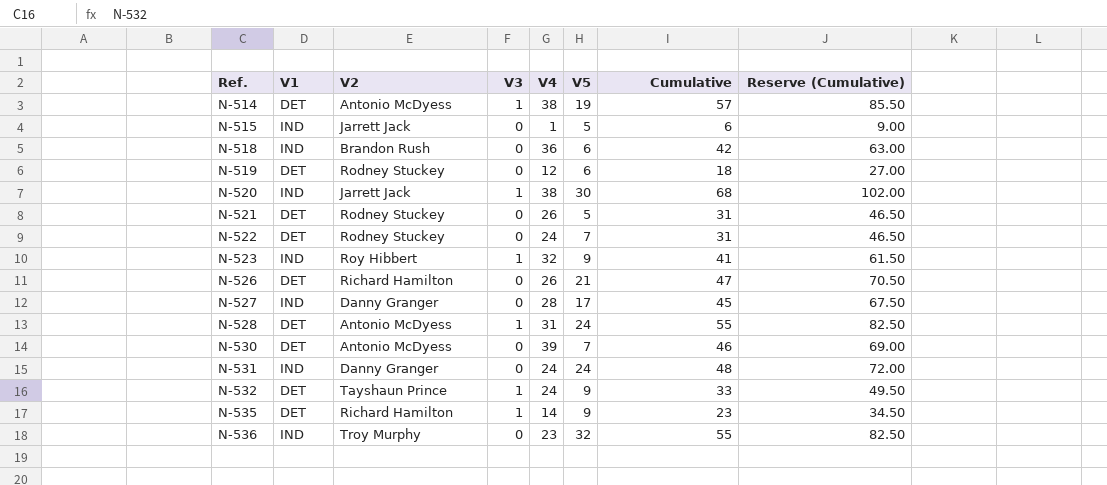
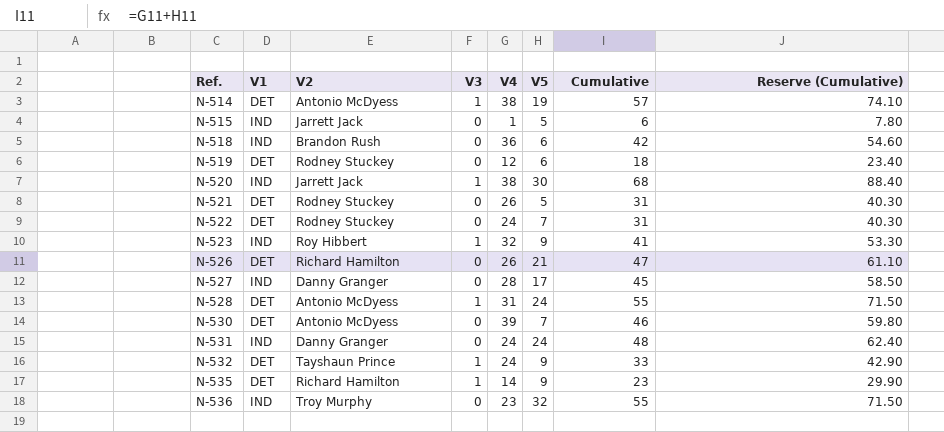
column Reserve (Cumulative) | formula: [Cumulative] * 1.5 -> [Cumulative] * 1.3

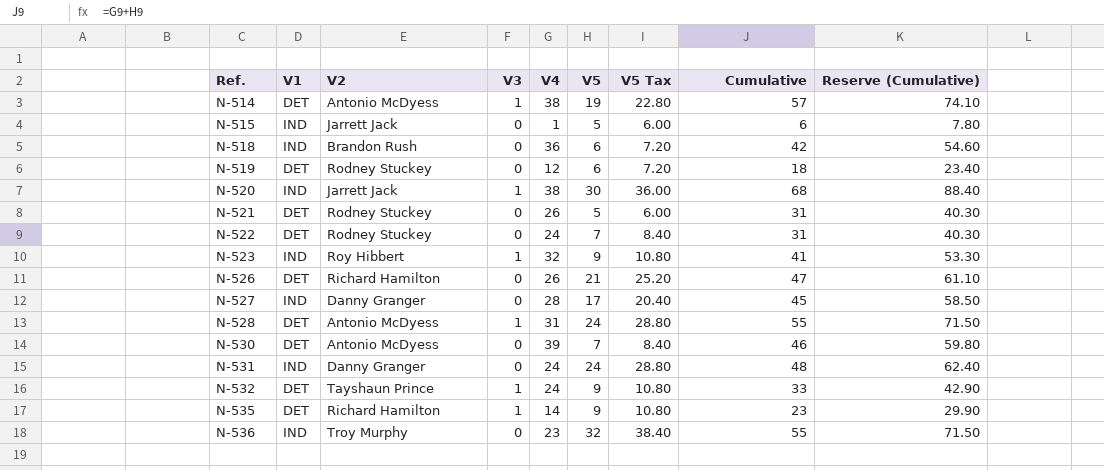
column V5 Tax | formula: none -> [V5] * 1.2

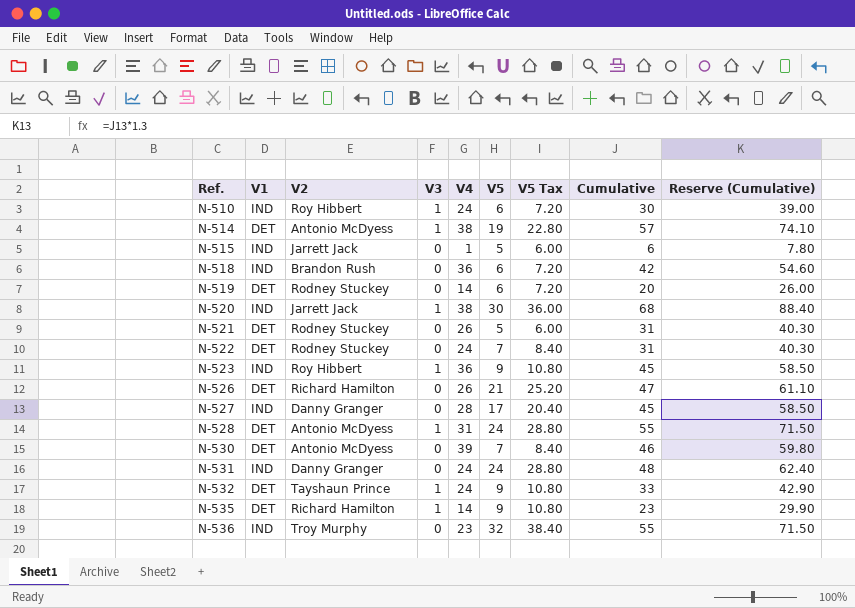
row N-510: none -> IND | Roy Hibbert | 1 | 24 | 6 | 7.20 | 30 | 39.00
N-519 | V4: 12 -> 14
N-519 | Cumulative: 18 -> 20
N-519 | Reserve (Cumulative): 23.40 -> 26.00
N-523 | V4: 32 -> 36
N-523 | Cumulative: 41 -> 45
N-523 | Reserve (Cumulative): 53.30 -> 58.50

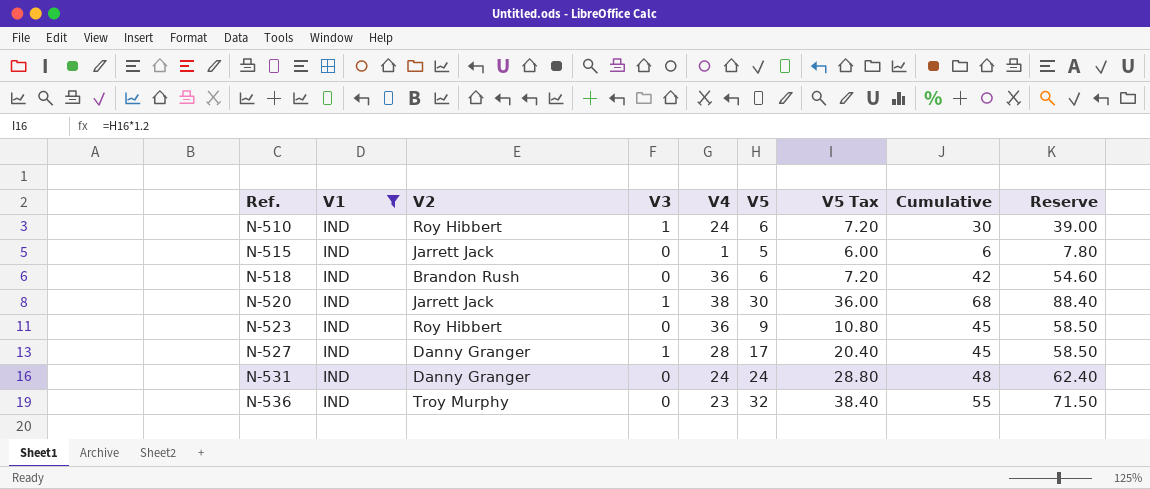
filter: none -> V1 = IND
column name: Reserve (Cumulative) -> Reserve
N-523 | V3: 1 -> 0
N-527 | V3: 0 -> 1

